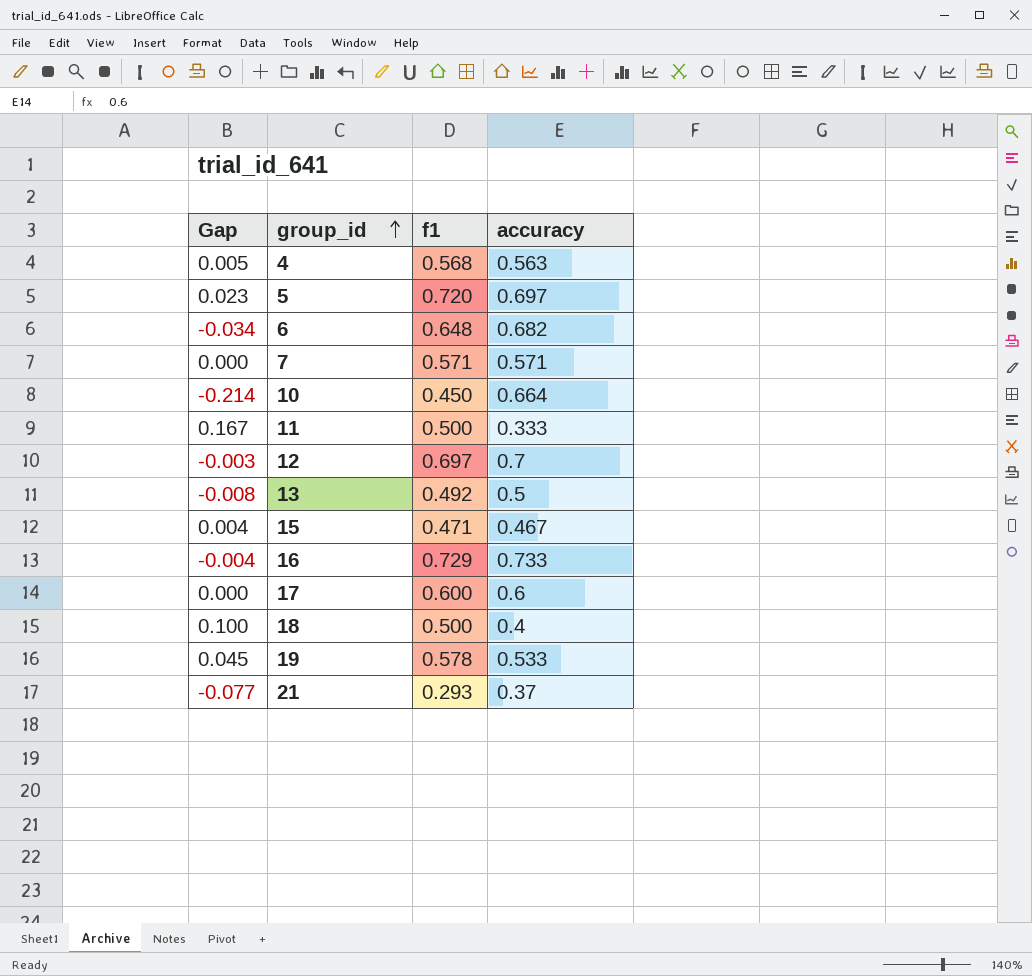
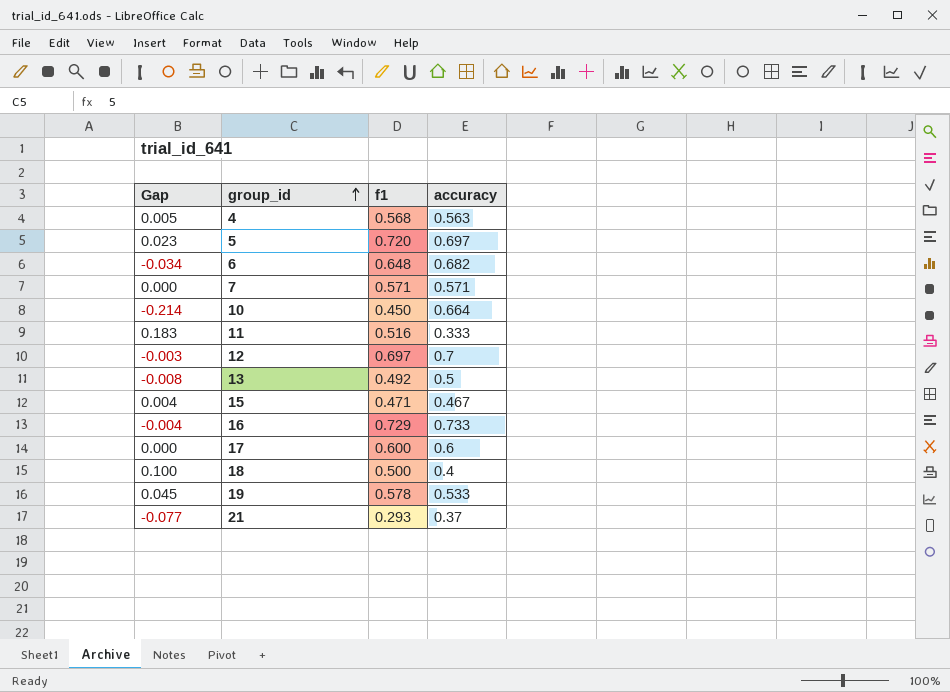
11 | Gap: 0.167 -> 0.183
11 | f1: 0.500 -> 0.516

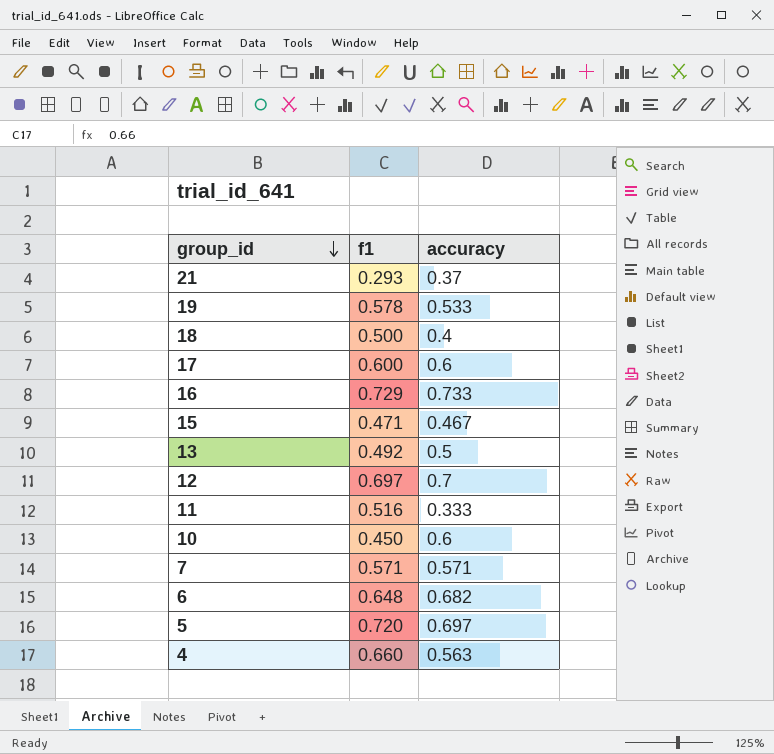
row order: group_id ascending -> group_id descending
column Gap | formula: [f1] - [accuracy] -> none
10 | accuracy: 0.664 -> 0.6
4 | f1: 0.568 -> 0.660

